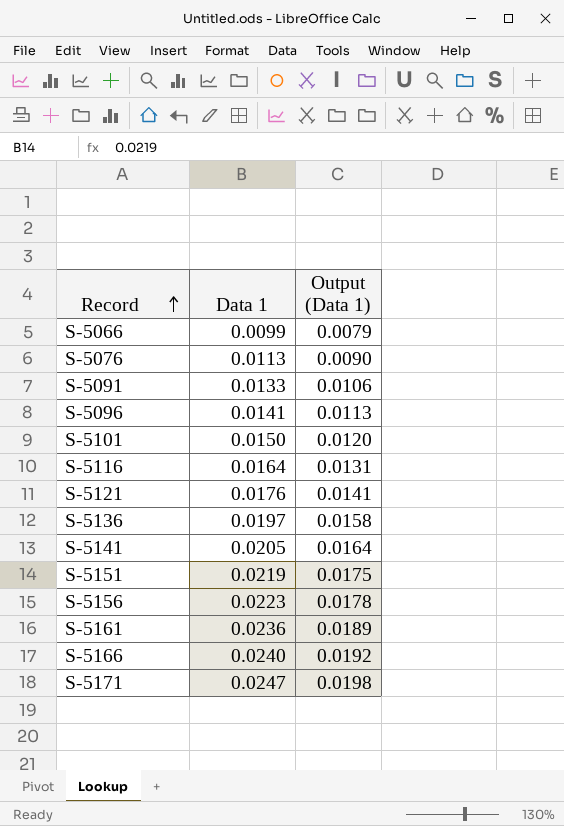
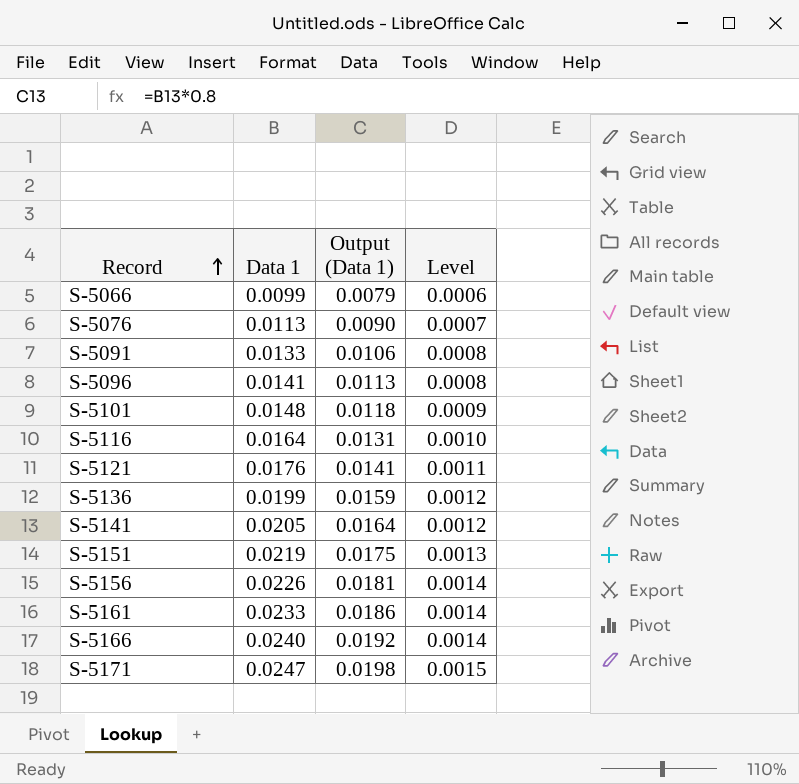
column Level | formula: none -> [Data 1] * 0.06
S-5101 | Data 1: 0.0150 -> 0.0148
S-5101 | Output (Data 1): 0.0120 -> 0.0118
S-5136 | Data 1: 0.0197 -> 0.0199
S-5136 | Output (Data 1): 0.0158 -> 0.0159
S-5156 | Data 1: 0.0223 -> 0.0226
S-5156 | Output (Data 1): 0.0178 -> 0.0181
S-5161 | Data 1: 0.0236 -> 0.0233
S-5161 | Output (Data 1): 0.0189 -> 0.0186

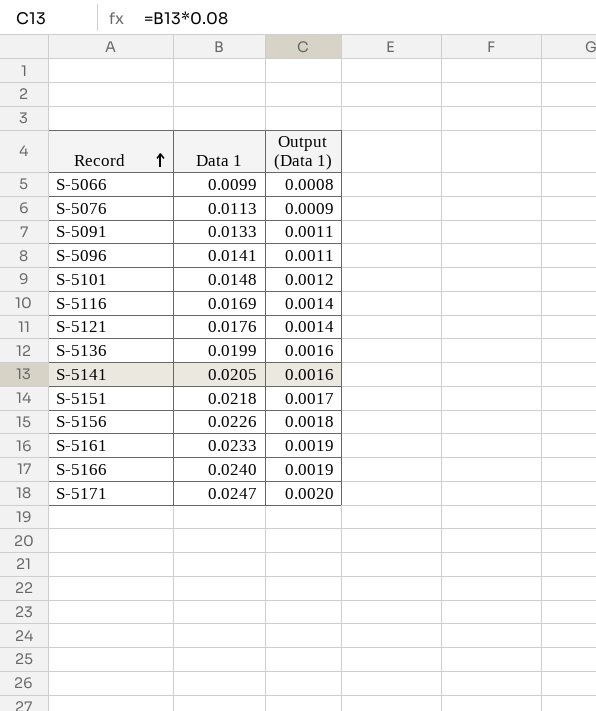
column Level | formula: [Data 1] * 0.06 -> none
column Output (Data 1) | formula: [Data 1] * 0.8 -> [Data 1] * 0.08
S-5116 | Data 1: 0.0164 -> 0.0169
S-5151 | Data 1: 0.0219 -> 0.0218

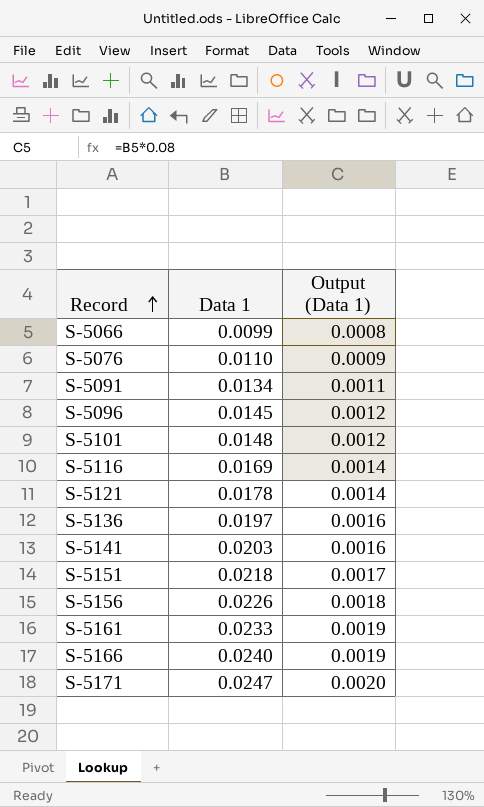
S-5076 | Data 1: 0.0113 -> 0.0110
S-5091 | Data 1: 0.0133 -> 0.0134
S-5096 | Data 1: 0.0141 -> 0.0145
S-5096 | Output (Data 1): 0.0011 -> 0.0012
S-5121 | Data 1: 0.0176 -> 0.0178
S-5136 | Data 1: 0.0199 -> 0.0197
S-5141 | Data 1: 0.0205 -> 0.0203

